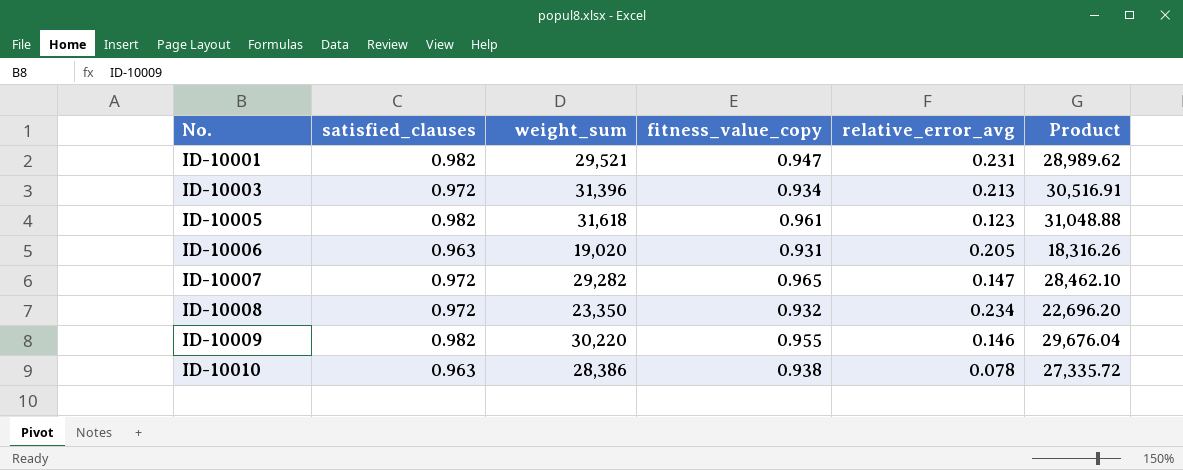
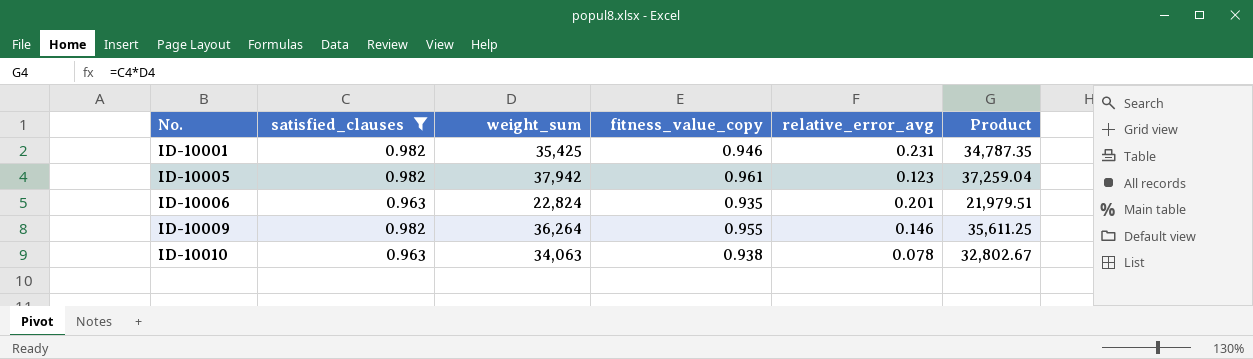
filter: none -> satisfied_clauses != 0.972
ID-10001 | weight_sum: 29,521 -> 35,425
ID-10001 | fitness_value_copy: 0.947 -> 0.946
ID-10001 | Product: 28,989.62 -> 34,787.35
ID-10005 | weight_sum: 31,618 -> 37,942
ID-10005 | Product: 31,048.88 -> 37,259.04
ID-10006 | weight_sum: 19,020 -> 22,824
ID-10006 | fitness_value_copy: 0.931 -> 0.935
ID-10006 | relative_error_avg: 0.205 -> 0.201
ID-10006 | Product: 18,316.26 -> 21,979.51
ID-10009 | weight_sum: 30,220 -> 36,264
ID-10009 | Product: 29,676.04 -> 35,611.25
ID-10010 | weight_sum: 28,386 -> 34,063
ID-10010 | Product: 27,335.72 -> 32,802.67

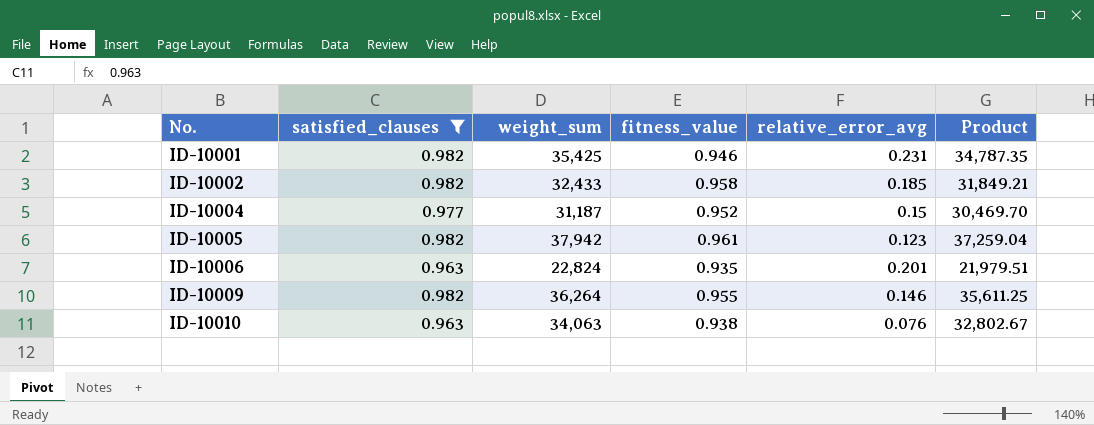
column name: fitness_value_copy -> fitness_value
row ID-10002: none -> 0.982 | 32,433 | 0.958 | 0.185 | 31,849.21
row ID-10004: none -> 0.977 | 31,187 | 0.952 | 0.15 | 30,469.70
ID-10010 | relative_error_avg: 0.078 -> 0.076

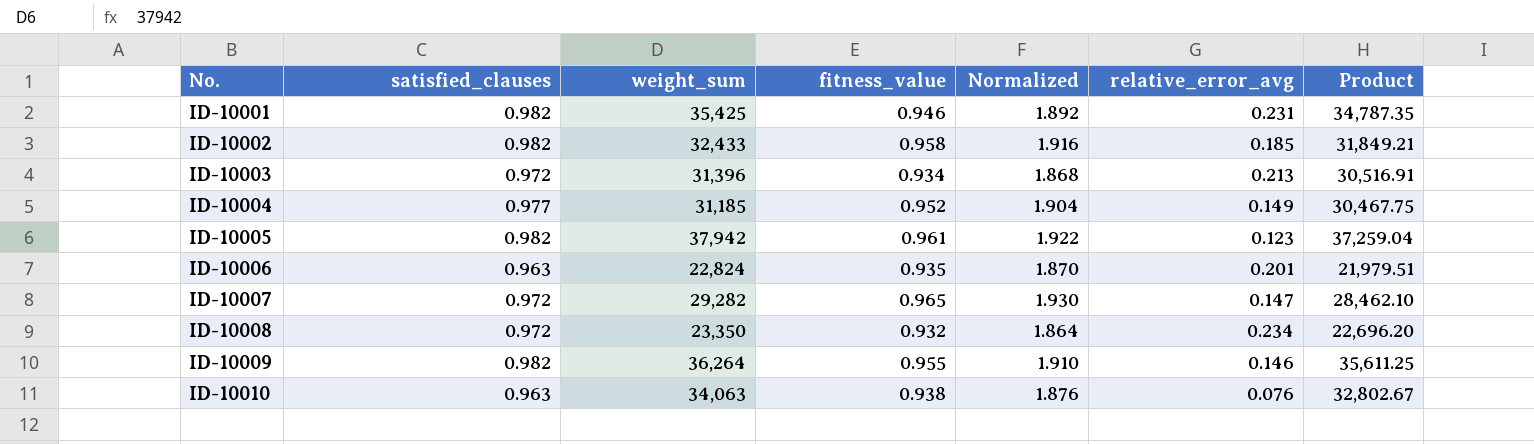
filter: satisfied_clauses != 0.972 -> none
column Normalized | formula: none -> [fitness_value] * 2
ID-10004 | weight_sum: 31,187 -> 31,185
ID-10004 | relative_error_avg: 0.15 -> 0.149
ID-10004 | Product: 30,469.70 -> 30,467.75

